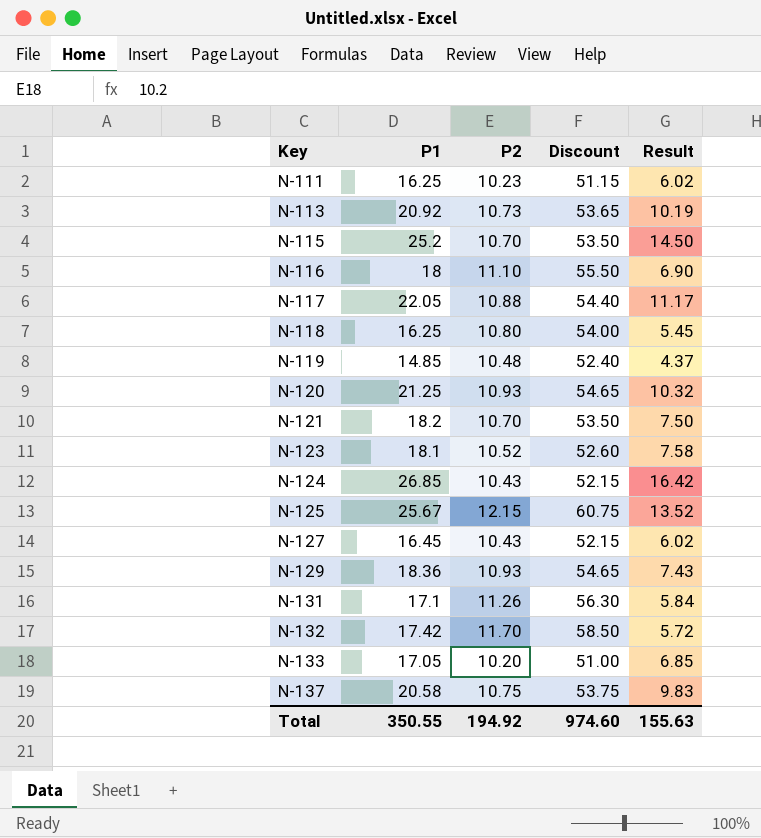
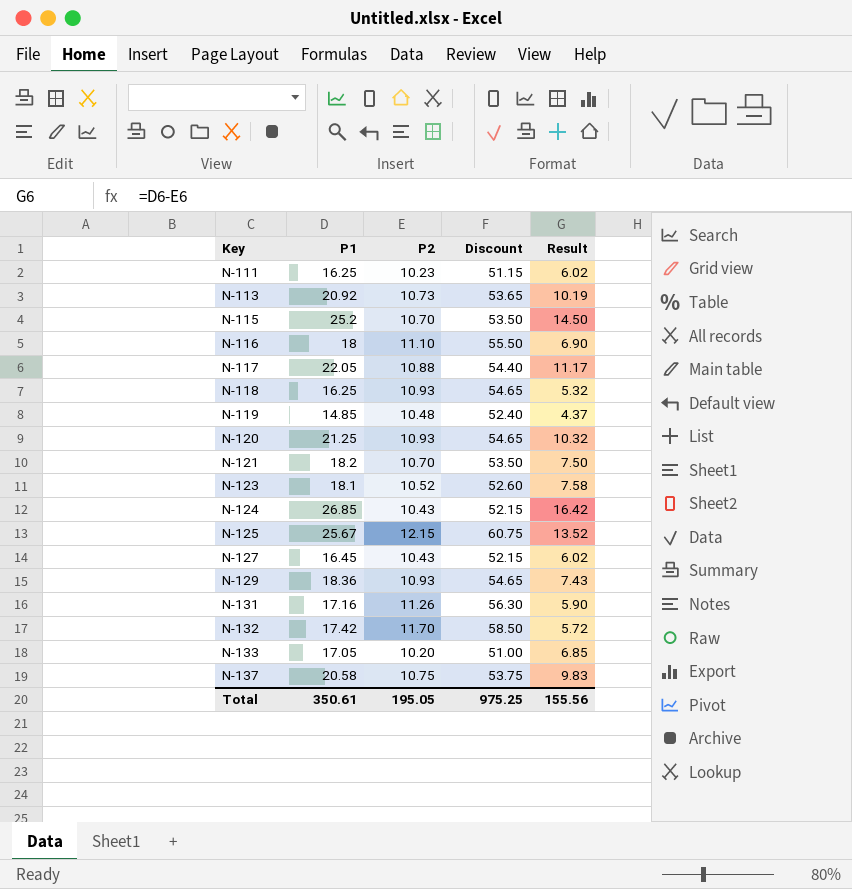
N-118 | P2: 10.80 -> 10.93
N-118 | Discount: 54.00 -> 54.65
N-118 | Result: 5.45 -> 5.32
N-131 | P1: 17.1 -> 17.16
N-131 | Result: 5.84 -> 5.90
Total | P1: 350.55 -> 350.61
Total | P2: 194.92 -> 195.05
Total | Discount: 974.60 -> 975.25
Total | Result: 155.63 -> 155.56

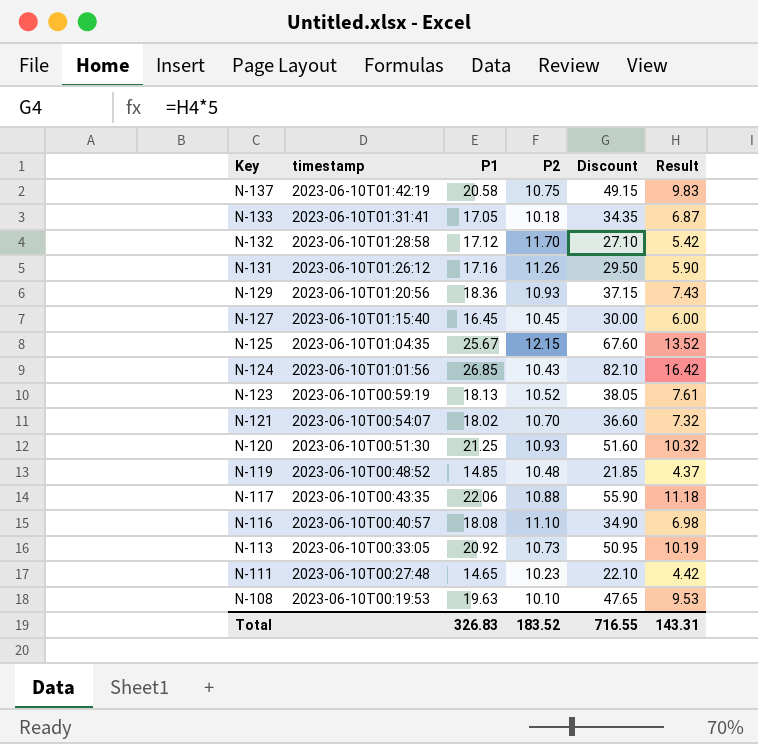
row order: Key ascending -> Key descending
column timestamp | position: none -> 2
column Discount | formula: [P2] * 5 -> [Result] * 5
row N-115: 25.2 | 10.70 | 53.50 | 14.50 -> none
row N-118: 16.25 | 10.93 | 54.65 | 5.32 -> none
N-133 | P2: 10.20 -> 10.18
N-133 | Result: 6.85 -> 6.87
N-132 | P1: 17.42 -> 17.12
N-132 | Result: 5.72 -> 5.42
N-127 | P2: 10.43 -> 10.45
N-127 | Result: 6.02 -> 6.00
N-123 | P1: 18.1 -> 18.13
N-123 | Result: 7.58 -> 7.61
N-121 | P1: 18.2 -> 18.02
N-121 | Result: 7.50 -> 7.32
N-117 | P1: 22.05 -> 22.06
N-117 | Result: 11.17 -> 11.18
N-116 | P1: 18 -> 18.08
N-116 | Result: 6.90 -> 6.98
N-111 | P1: 16.25 -> 14.65
N-111 | Result: 6.02 -> 4.42
row N-108: none -> 2023-06-10T00:19:53 | 19.63 | 10.10 | 47.65 | 9.53
Total | P1: 350.61 -> 326.83
Total | P2: 195.05 -> 183.52
Total | Discount: 975.25 -> 716.55
Total | Result: 155.56 -> 143.31

